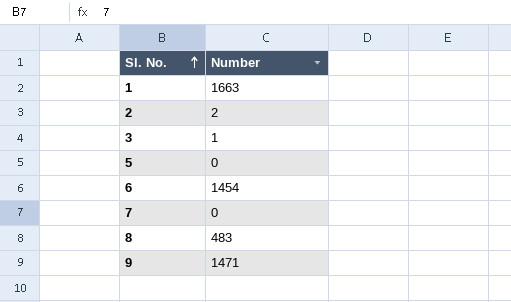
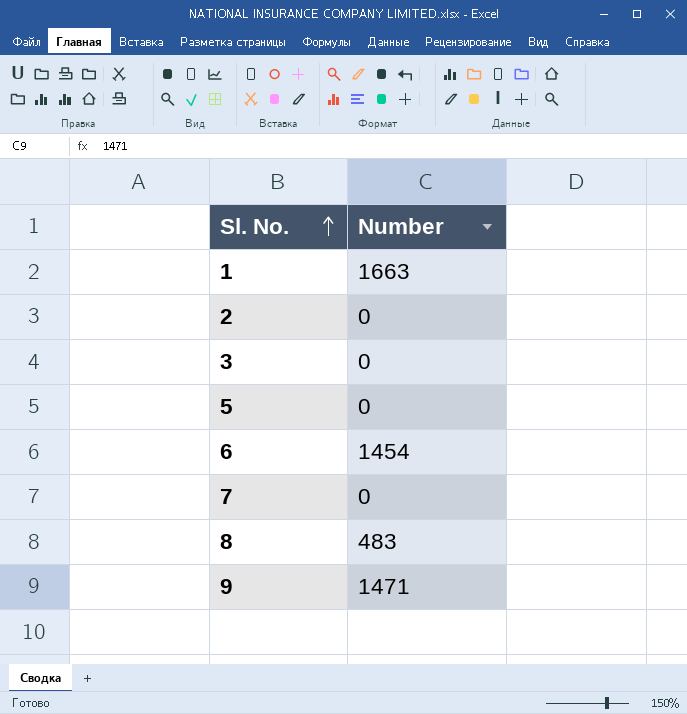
2 | Number: 2 -> 0
3 | Number: 1 -> 0

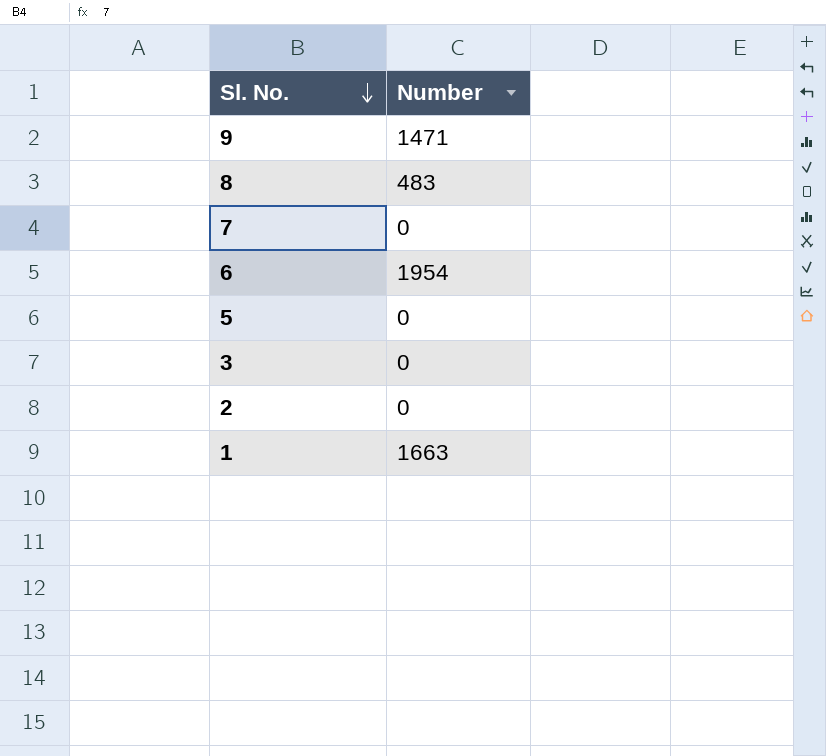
row order: Sl. No. ascending -> Sl. No. descending
6 | Number: 1454 -> 1954

